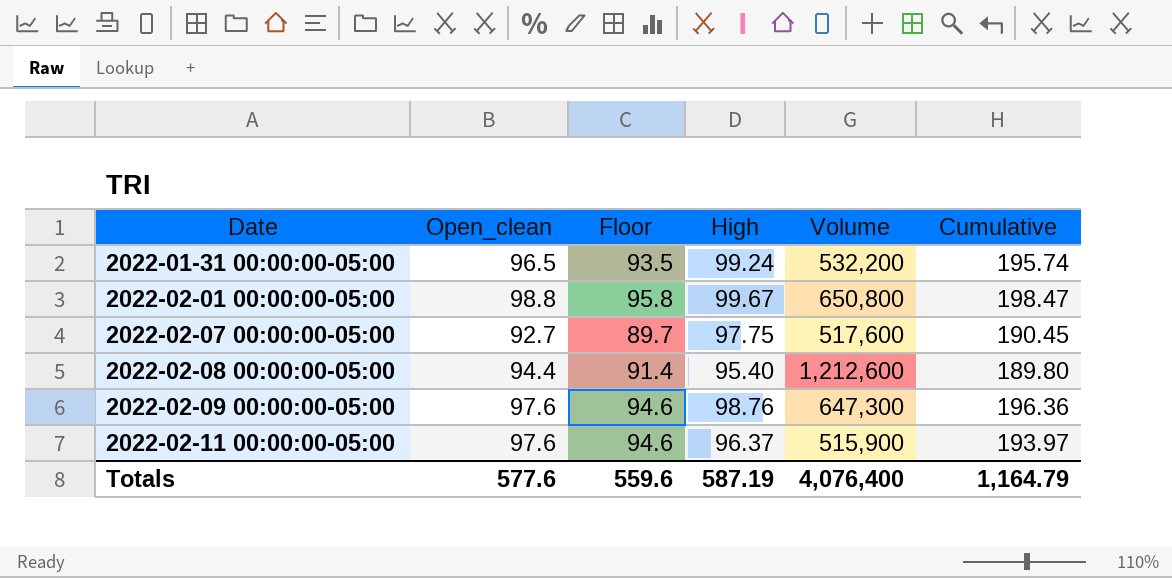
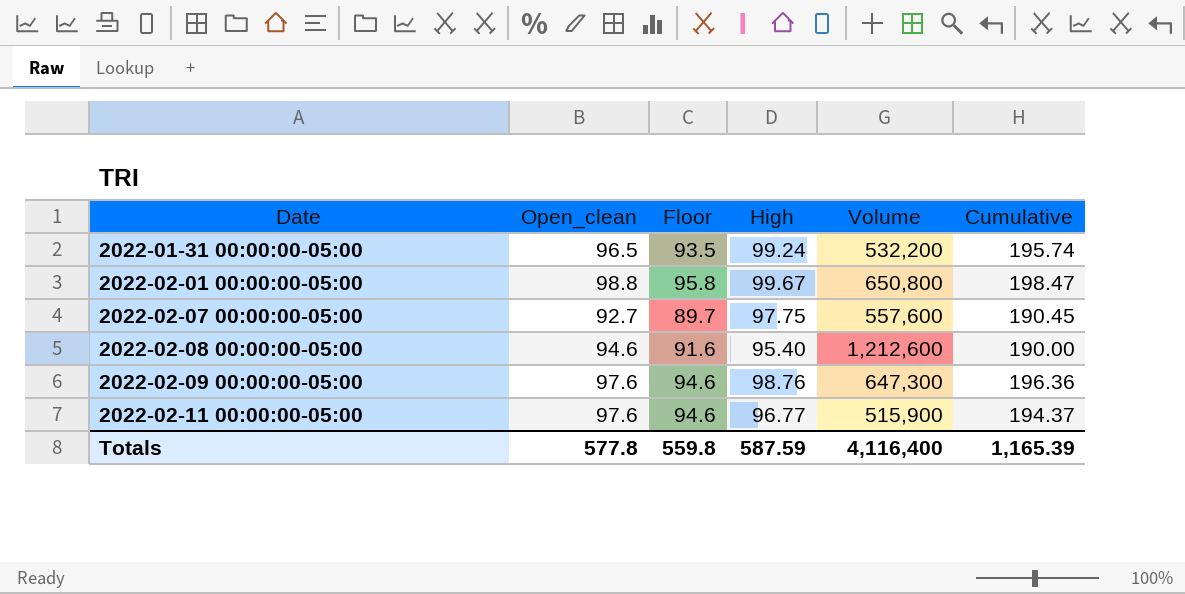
2022-02-07 00:00:00-05:00 | Volume: 517,600 -> 557,600
2022-02-08 00:00:00-05:00 | Open_clean: 94.4 -> 94.6
2022-02-08 00:00:00-05:00 | Floor: 91.4 -> 91.6
2022-02-08 00:00:00-05:00 | Cumulative: 189.80 -> 190.00
2022-02-11 00:00:00-05:00 | High: 96.37 -> 96.77
2022-02-11 00:00:00-05:00 | Cumulative: 193.97 -> 194.37
Totals | Open_clean: 577.6 -> 577.8
Totals | Floor: 559.6 -> 559.8
Totals | High: 587.19 -> 587.59
Totals | Volume: 4,076,400 -> 4,116,400
Totals | Cumulative: 1,164.79 -> 1,165.39

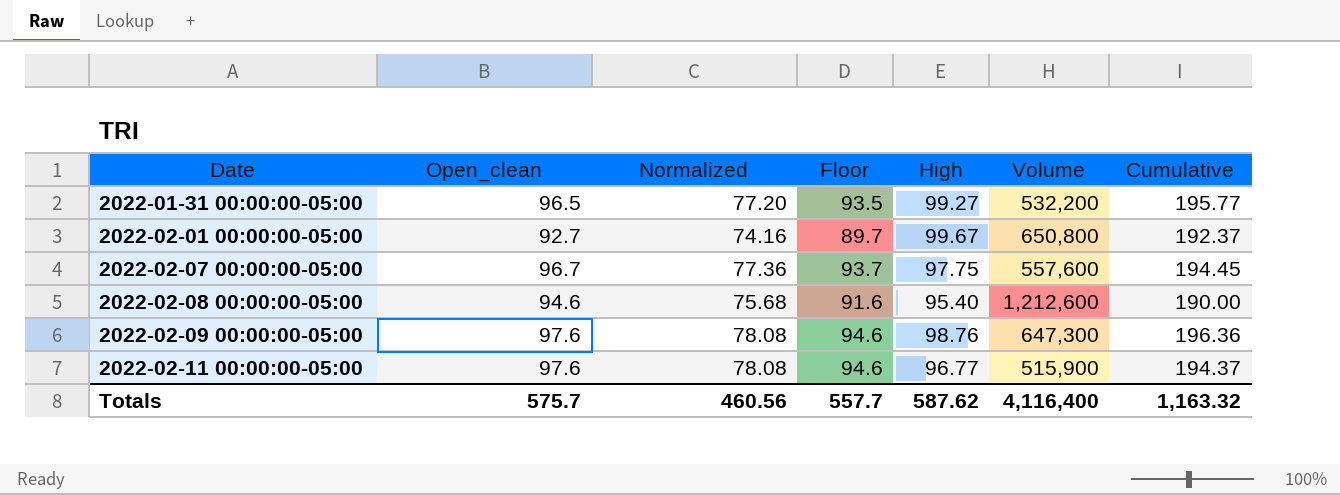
column Normalized | formula: none -> [Open_clean] * 0.8
2022-01-31 00:00:00-05:00 | High: 99.24 -> 99.27
2022-01-31 00:00:00-05:00 | Cumulative: 195.74 -> 195.77
2022-02-01 00:00:00-05:00 | Open_clean: 98.8 -> 92.7
2022-02-01 00:00:00-05:00 | Floor: 95.8 -> 89.7
2022-02-01 00:00:00-05:00 | Cumulative: 198.47 -> 192.37
2022-02-07 00:00:00-05:00 | Open_clean: 92.7 -> 96.7
2022-02-07 00:00:00-05:00 | Floor: 89.7 -> 93.7
2022-02-07 00:00:00-05:00 | Cumulative: 190.45 -> 194.45
Totals | Open_clean: 577.8 -> 575.7
Totals | Floor: 559.8 -> 557.7
Totals | High: 587.59 -> 587.62
Totals | Cumulative: 1,165.39 -> 1,163.32

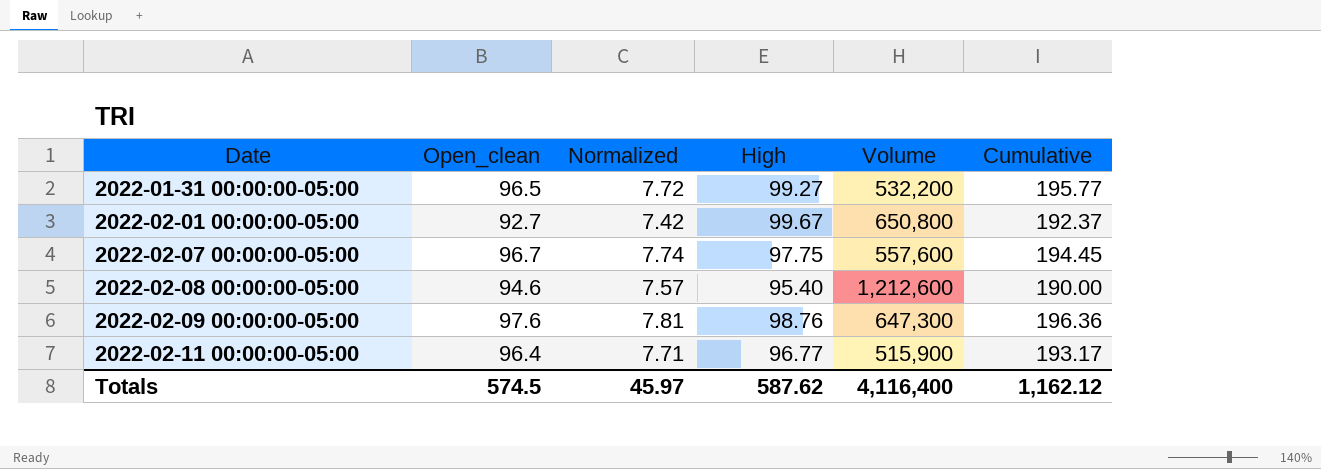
column Floor | formula: [Open_clean] - 3 -> none
column Normalized | formula: [Open_clean] * 0.8 -> [Open_clean] * 0.08
2022-02-11 00:00:00-05:00 | Open_clean: 97.6 -> 96.4
2022-02-11 00:00:00-05:00 | Cumulative: 194.37 -> 193.17
Totals | Open_clean: 575.7 -> 574.5
Totals | Normalized: 460.56 -> 45.97
Totals | Cumulative: 1,163.32 -> 1,162.12

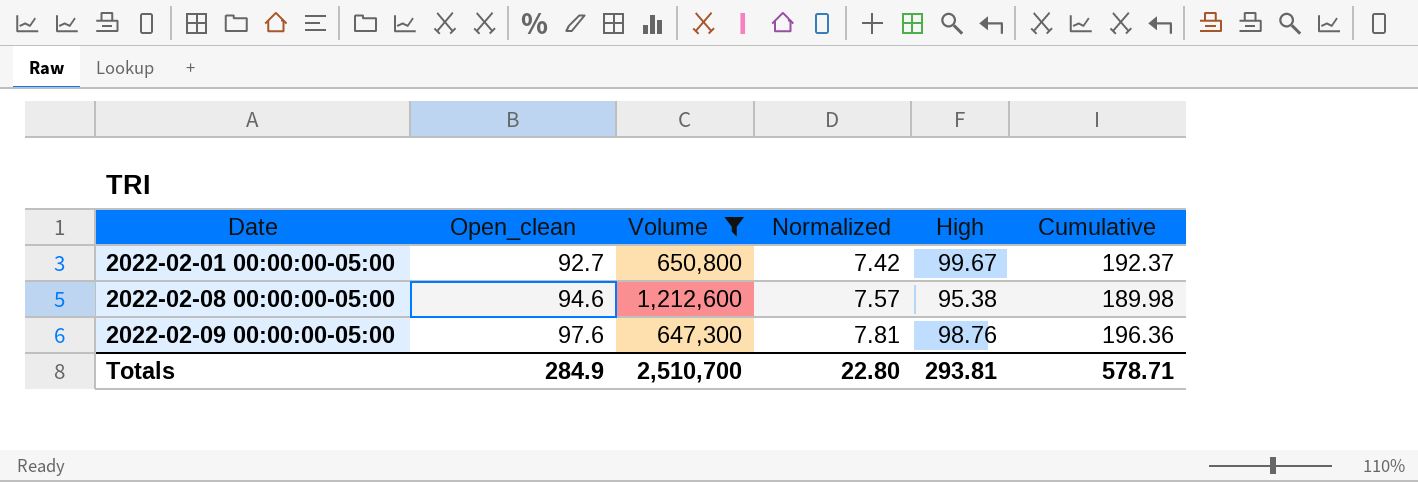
filter: none -> Volume >= 647,300
column Volume | position: 5 -> 3
2022-02-08 00:00:00-05:00 | High: 95.40 -> 95.38
2022-02-08 00:00:00-05:00 | Cumulative: 190.00 -> 189.98
Totals | Open_clean: 574.5 -> 284.9
Totals | Volume: 4,116,400 -> 2,510,700
Totals | Normalized: 45.97 -> 22.80
Totals | High: 587.62 -> 293.81
Totals | Cumulative: 1,162.12 -> 578.71

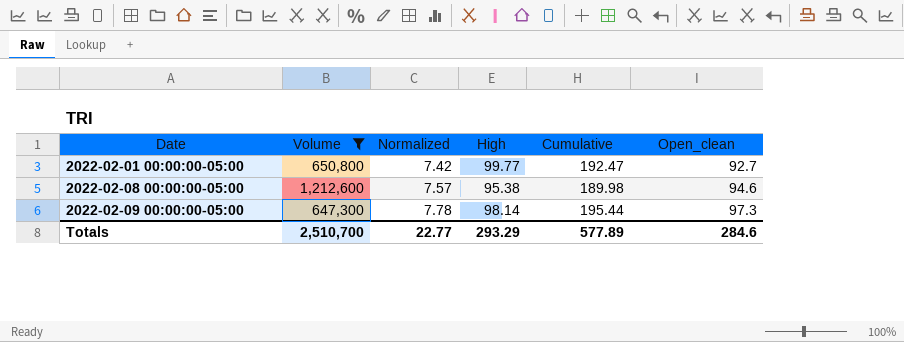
column Open_clean | position: 2 -> 6
2022-02-01 00:00:00-05:00 | High: 99.67 -> 99.77
2022-02-01 00:00:00-05:00 | Cumulative: 192.37 -> 192.47
2022-02-09 00:00:00-05:00 | Normalized: 7.81 -> 7.78
2022-02-09 00:00:00-05:00 | High: 98.76 -> 98.14
2022-02-09 00:00:00-05:00 | Cumulative: 196.36 -> 195.44
2022-02-09 00:00:00-05:00 | Open_clean: 97.6 -> 97.3
Totals | Normalized: 22.80 -> 22.77
Totals | High: 293.81 -> 293.29
Totals | Cumulative: 578.71 -> 577.89
Totals | Open_clean: 284.9 -> 284.6

